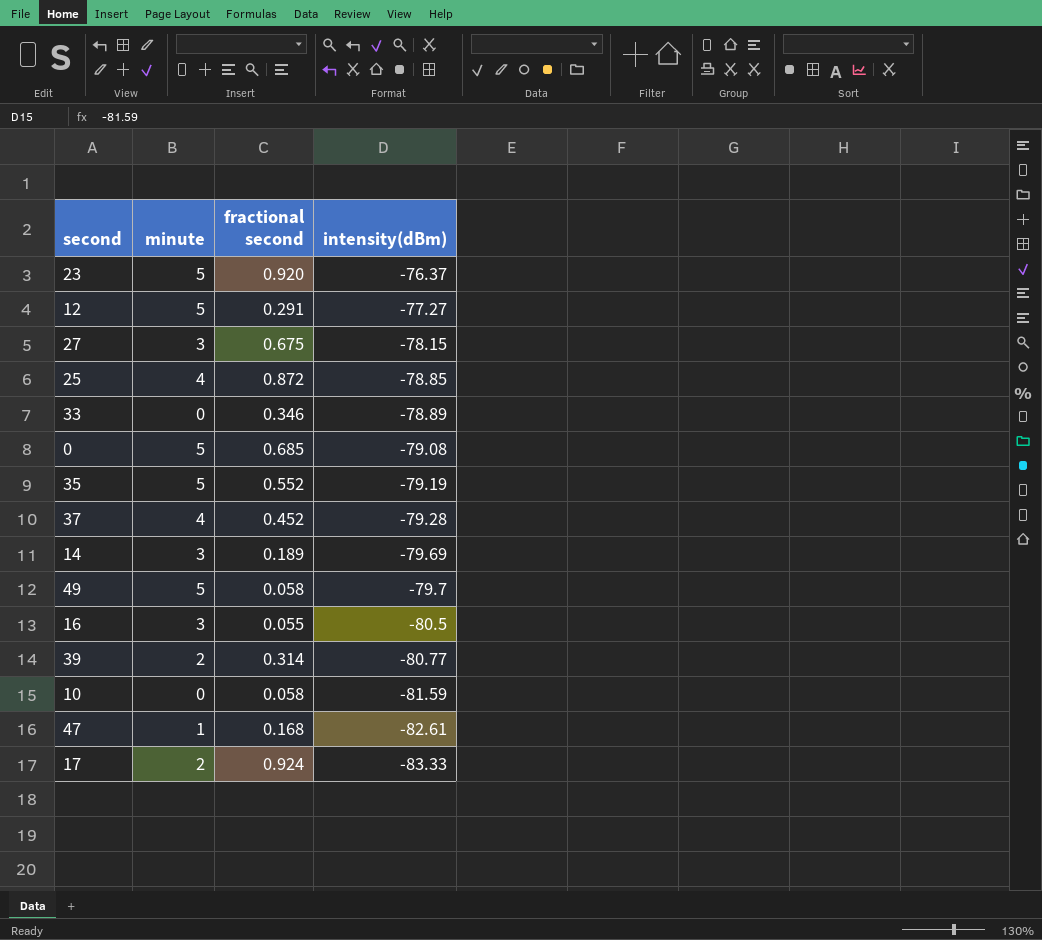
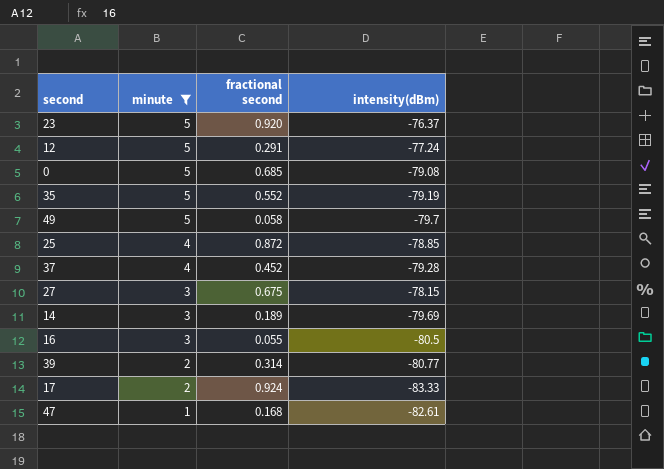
filter: none -> minute != 0
row order: intensity(dBm) descending -> minute descending
12 | intensity(dBm): -77.27 -> -77.24

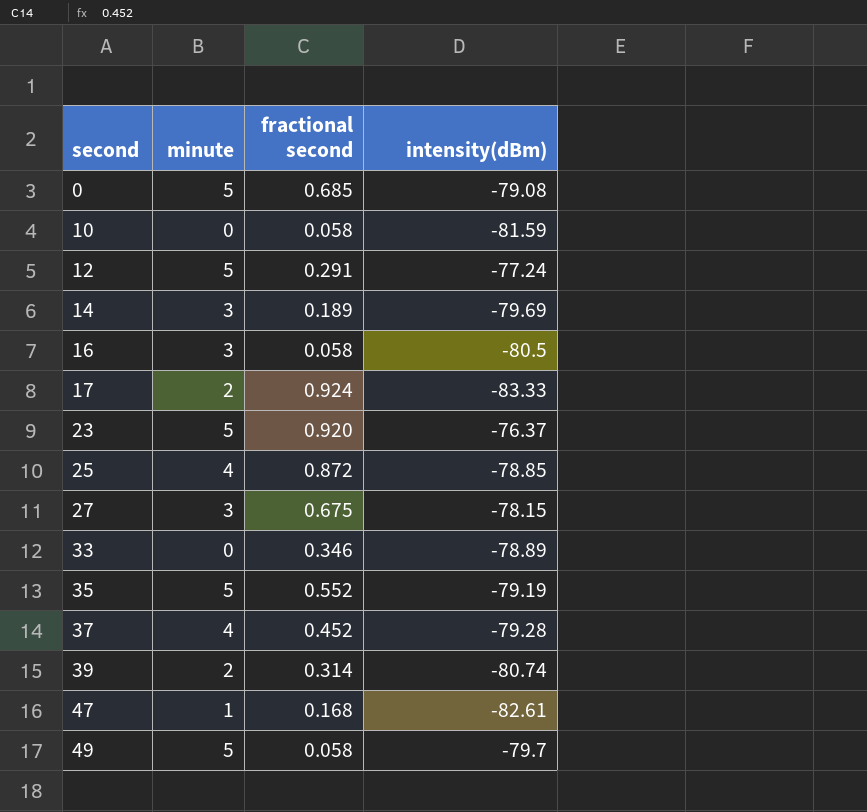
filter: minute != 0 -> none
row order: minute descending -> second ascending
16 | fractional second: 0.055 -> 0.058
39 | intensity(dBm): -80.77 -> -80.74

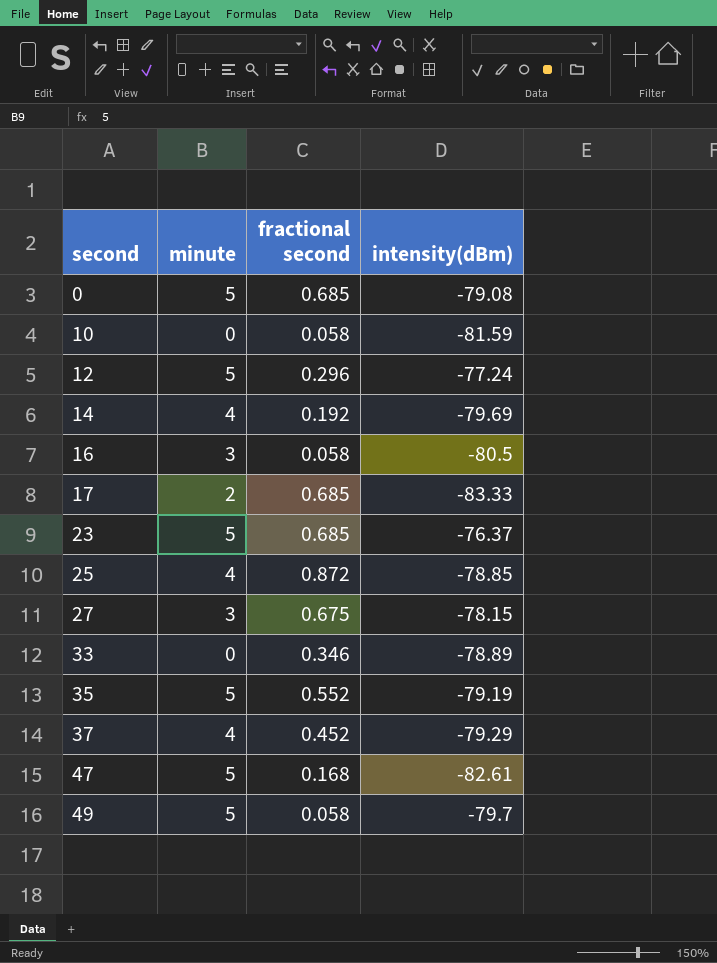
row 39: 2 | 0.314 | -80.74 -> none
12 | fractional second: 0.291 -> 0.296
14 | minute: 3 -> 4
14 | fractional second: 0.189 -> 0.192
17 | fractional second: 0.924 -> 0.685
23 | fractional second: 0.920 -> 0.685
37 | intensity(dBm): -79.28 -> -79.29
47 | minute: 1 -> 5

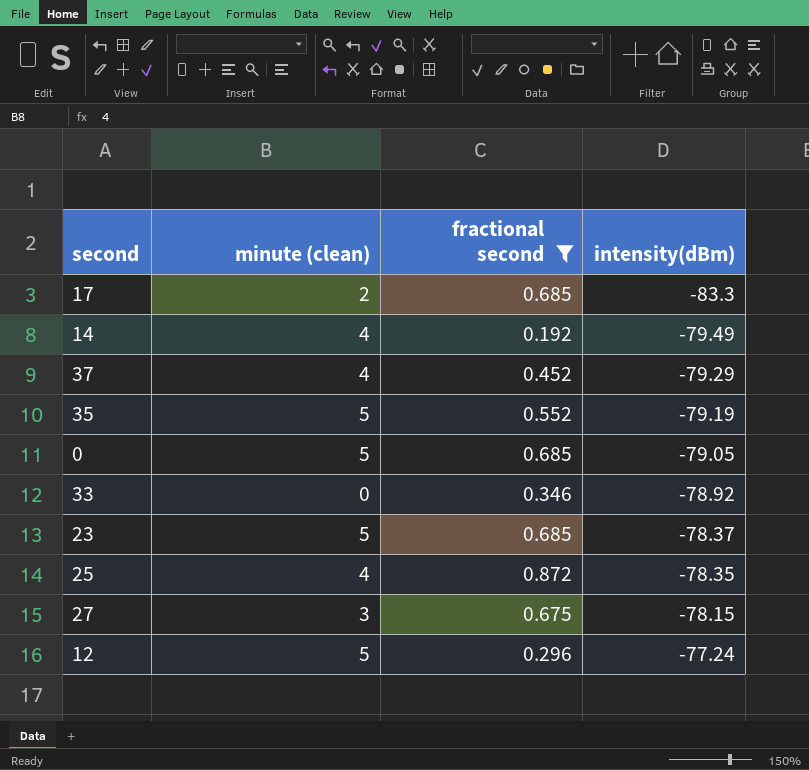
filter: none -> fractional second >= 0.192
row order: second ascending -> intensity(dBm) ascending
column name: minute -> minute (clean)
17 | intensity(dBm): -83.33 -> -83.3
14 | intensity(dBm): -79.69 -> -79.49
0 | intensity(dBm): -79.08 -> -79.05
33 | intensity(dBm): -78.89 -> -78.92
23 | intensity(dBm): -76.37 -> -78.37
25 | intensity(dBm): -78.85 -> -78.35

